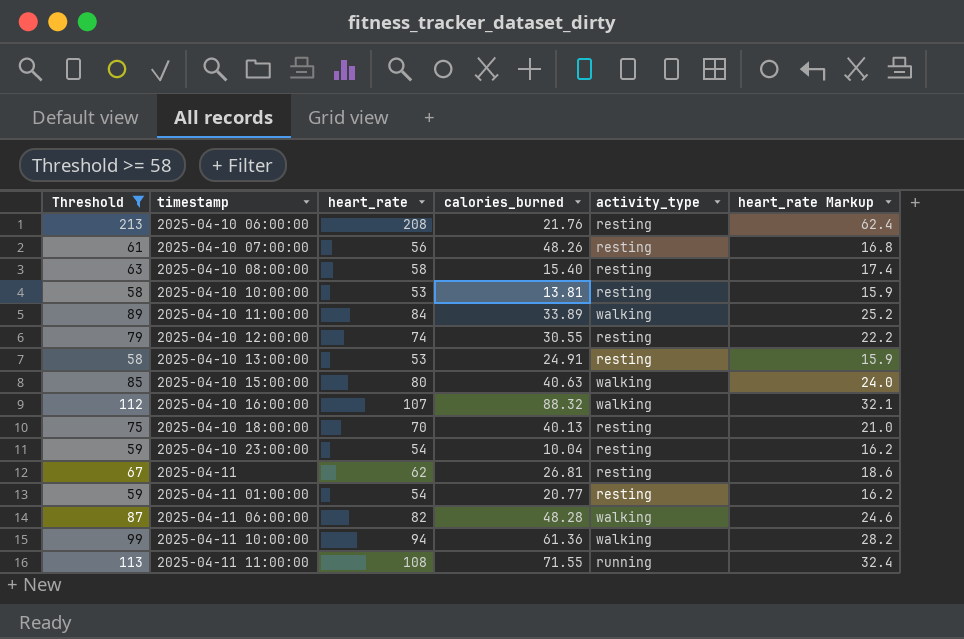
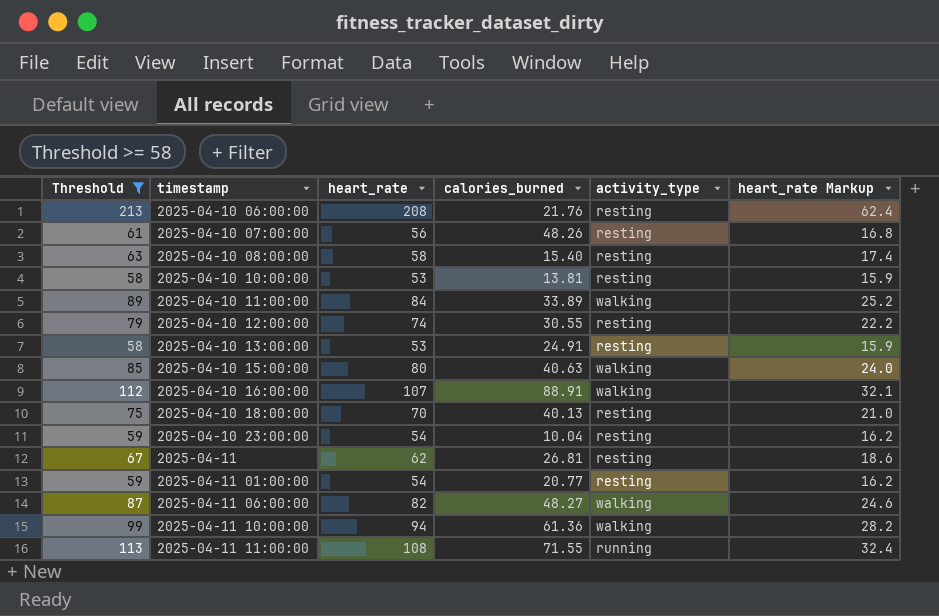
2025-04-10 16:00:00 | calories_burned: 88.32 -> 88.91
2025-04-11 06:00:00 | calories_burned: 48.28 -> 48.27

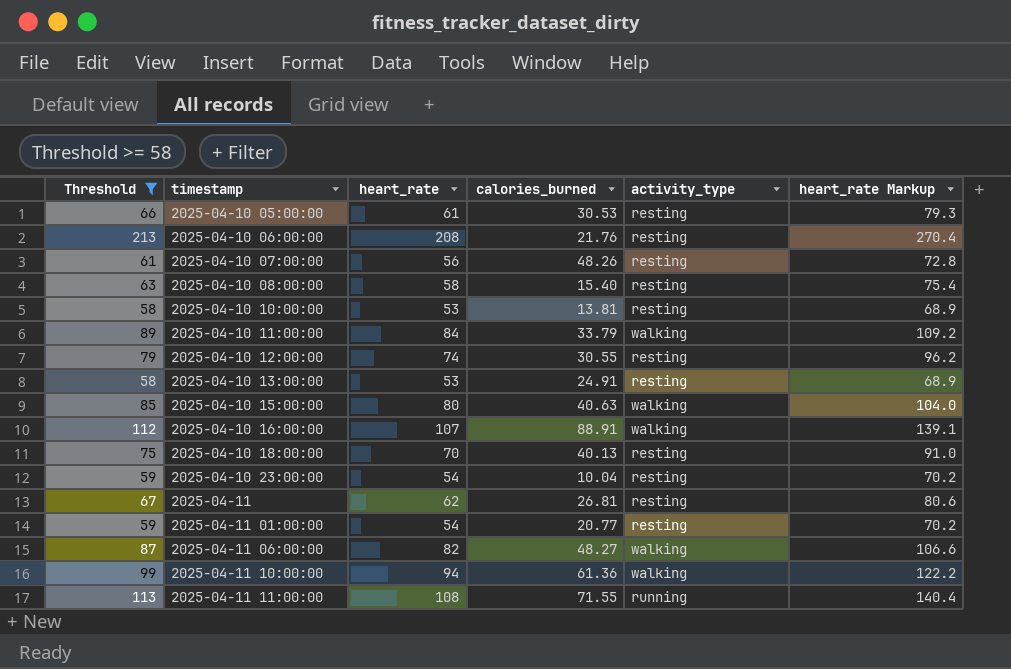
column heart_rate Markup | formula: [heart_rate] * 0.3 -> [heart_rate] * 1.3
row 2025-04-10 05:00:00: none -> 66 | 61 | 30.53 | resting | 79.3
2025-04-10 11:00:00 | calories_burned: 33.89 -> 33.79

